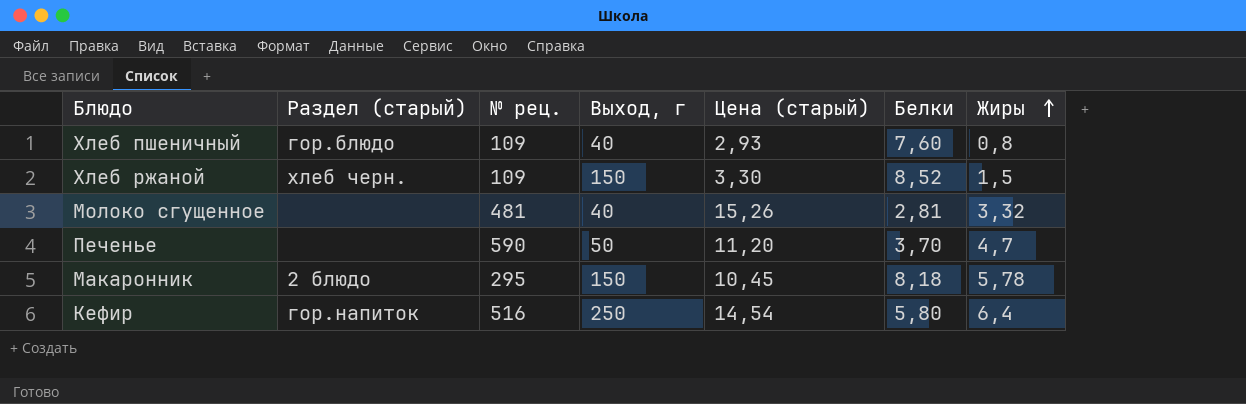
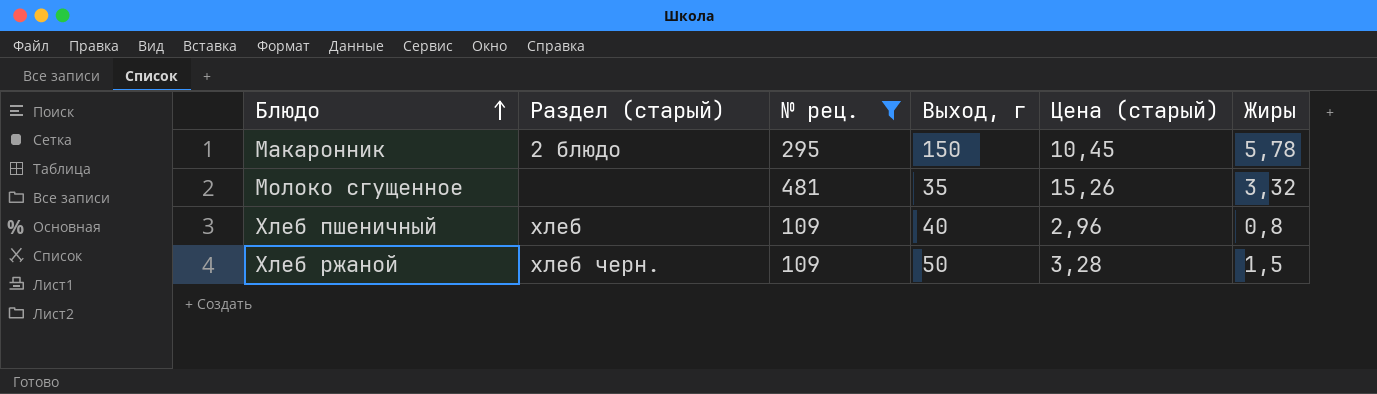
filter: none -> № рец. <= 481
row order: Жиры ascending -> Блюдо ascending
column Белки | position: 6 -> none
Молоко сгущенное | Выход, г: 40 -> 35
Хлеб пшеничный | Раздел (старый): гор.блюдо -> хлеб
Хлеб пшеничный | Цена (старый): 2,93 -> 2,96
Хлеб ржаной | Выход, г: 150 -> 50
Хлеб ржаной | Цена (старый): 3,30 -> 3,28

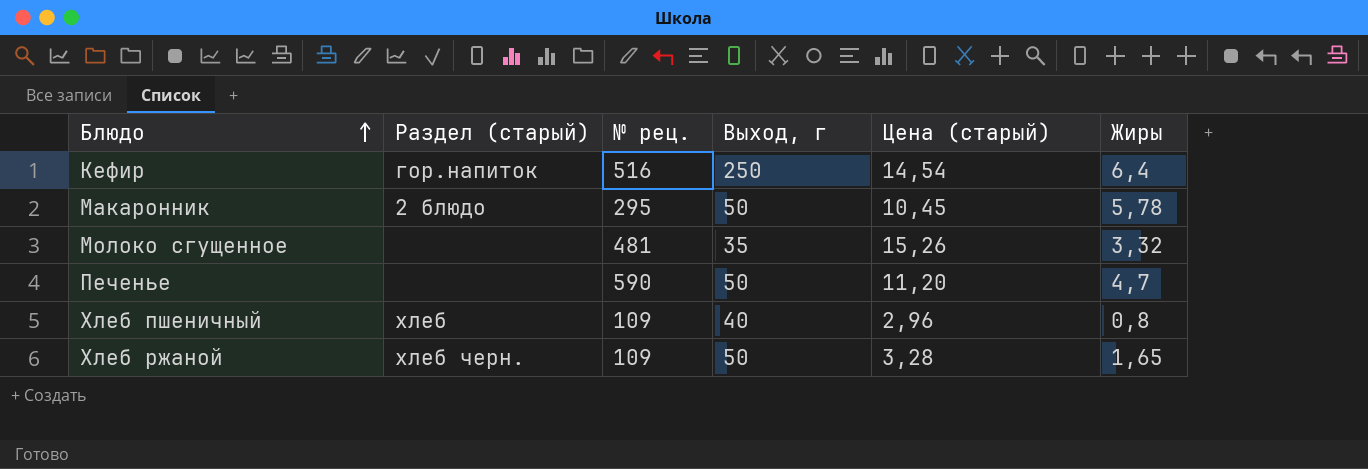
filter: № рец. <= 481 -> none
Макаронник | Выход, г: 150 -> 50
Хлеб ржаной | Жиры: 1,5 -> 1,65

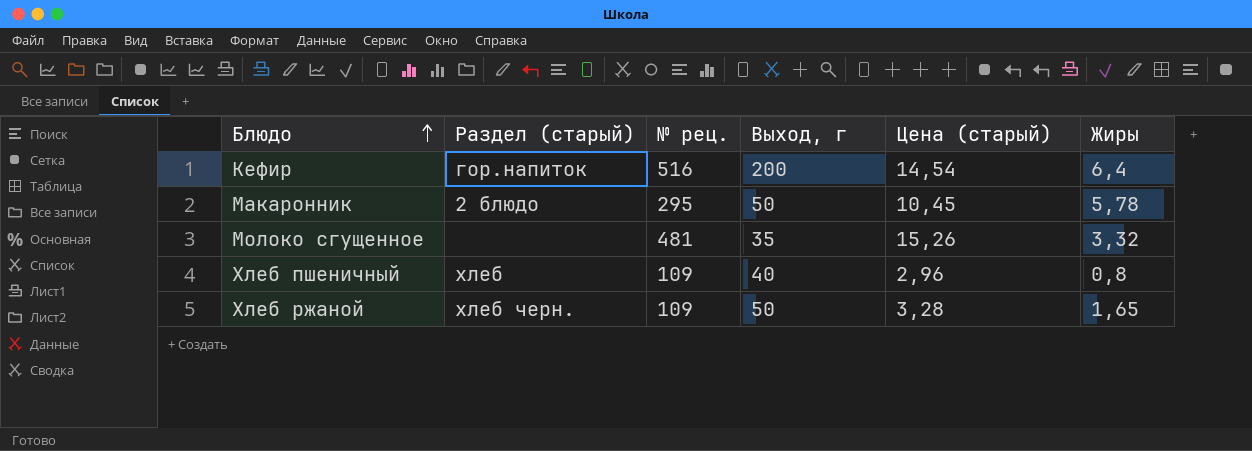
row Печенье: none | 590 | 50 | 11,20 | 4,7 -> none
Кефир | Выход, г: 250 -> 200

